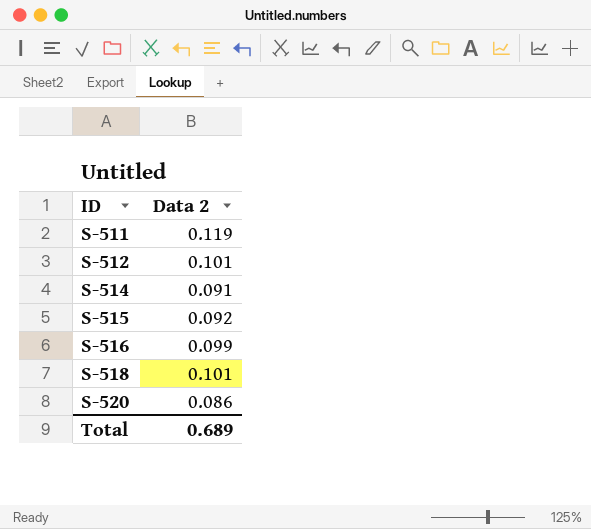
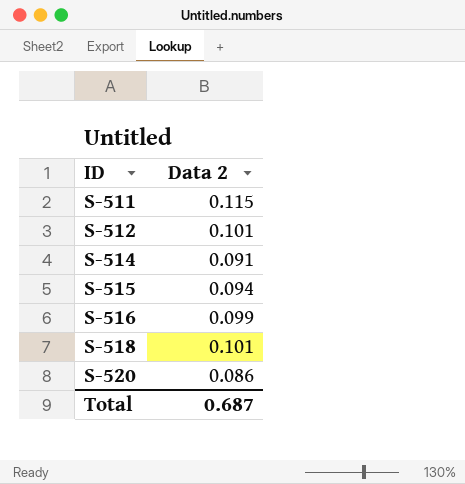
S-511 | Data 2: 0.119 -> 0.115
S-515 | Data 2: 0.092 -> 0.094
Total | Data 2: 0.689 -> 0.687

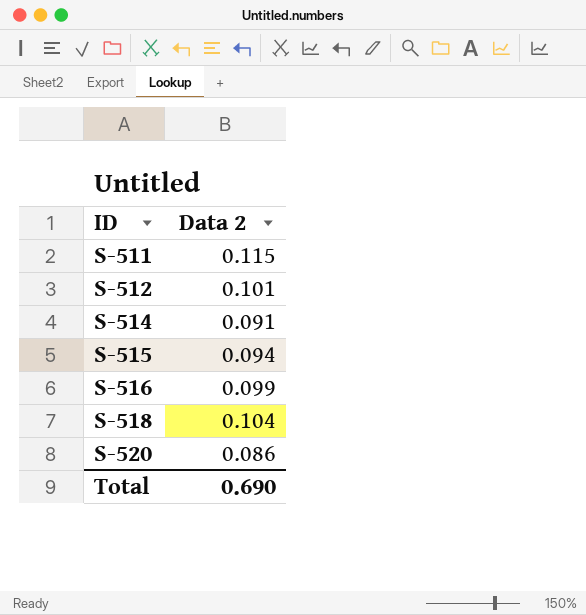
S-518 | Data 2: 0.101 -> 0.104
Total | Data 2: 0.687 -> 0.690

